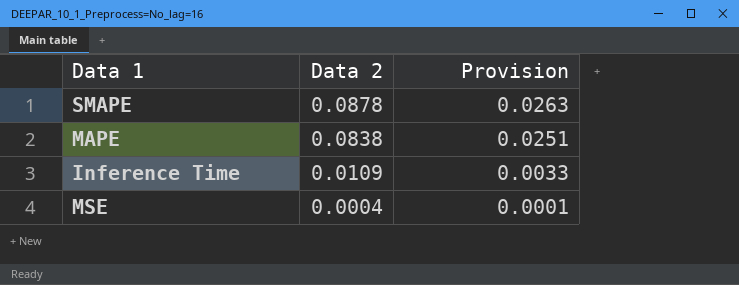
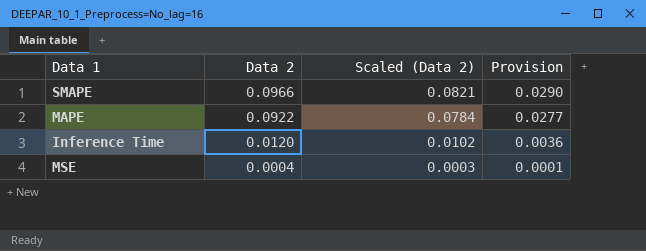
column Scaled (Data 2) | formula: none -> [Data 2] * 0.85
SMAPE | Data 2: 0.0878 -> 0.0966
SMAPE | Provision: 0.0263 -> 0.0290
MAPE | Data 2: 0.0838 -> 0.0922
MAPE | Provision: 0.0251 -> 0.0277
Inference Time | Data 2: 0.0109 -> 0.0120
Inference Time | Provision: 0.0033 -> 0.0036

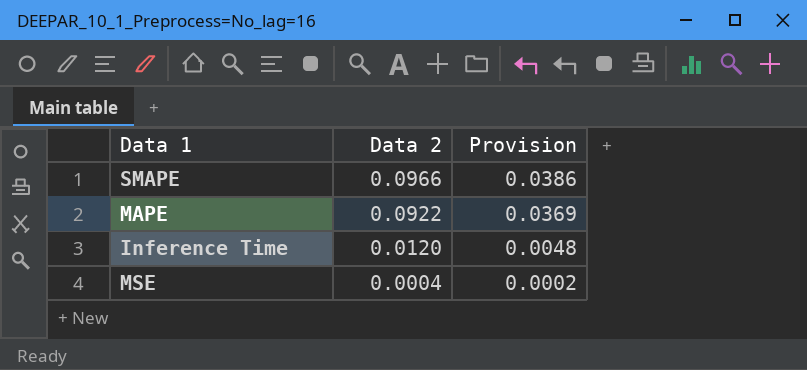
column Scaled (Data 2) | formula: [Data 2] * 0.85 -> none
column Provision | formula: [Data 2] * 0.3 -> [Data 2] * 0.4

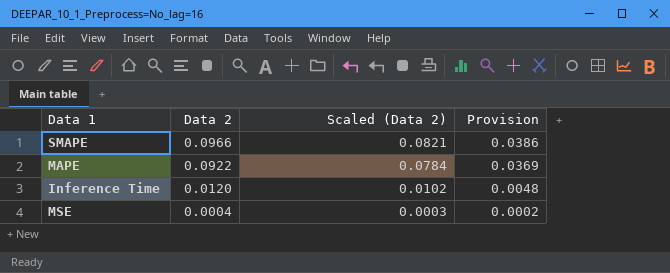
column Scaled (Data 2) | formula: none -> [Data 2] * 0.85

